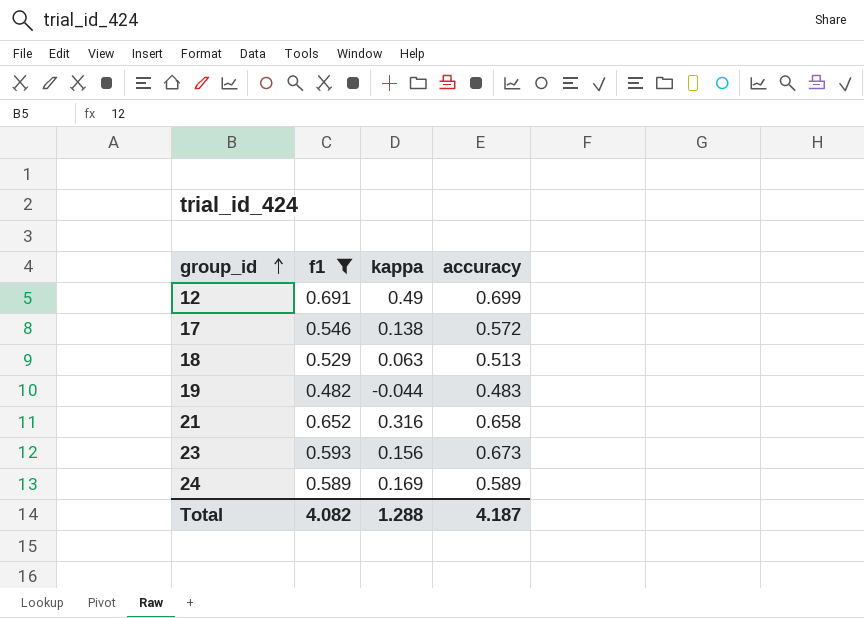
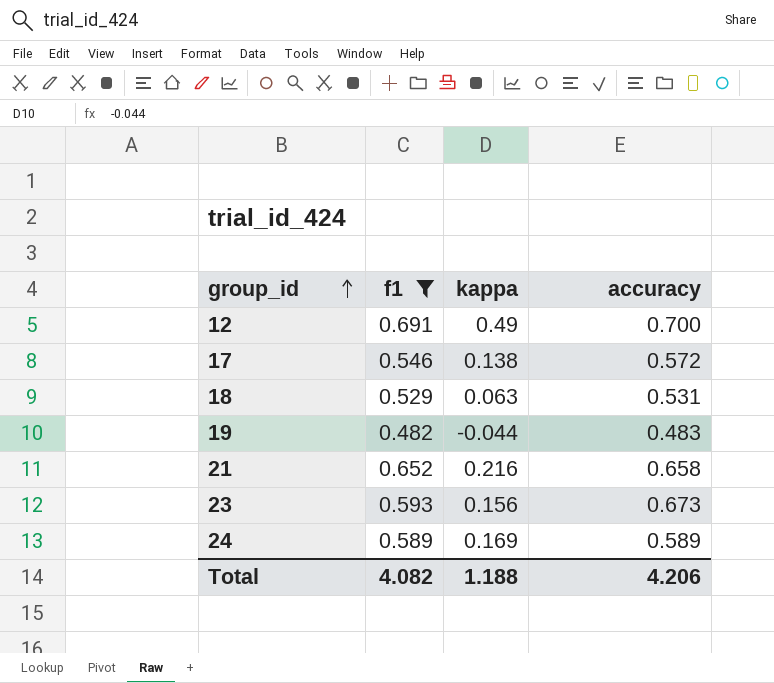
12 | accuracy: 0.699 -> 0.700
18 | accuracy: 0.513 -> 0.531
21 | kappa: 0.316 -> 0.216
Total | kappa: 1.288 -> 1.188
Total | accuracy: 4.187 -> 4.206

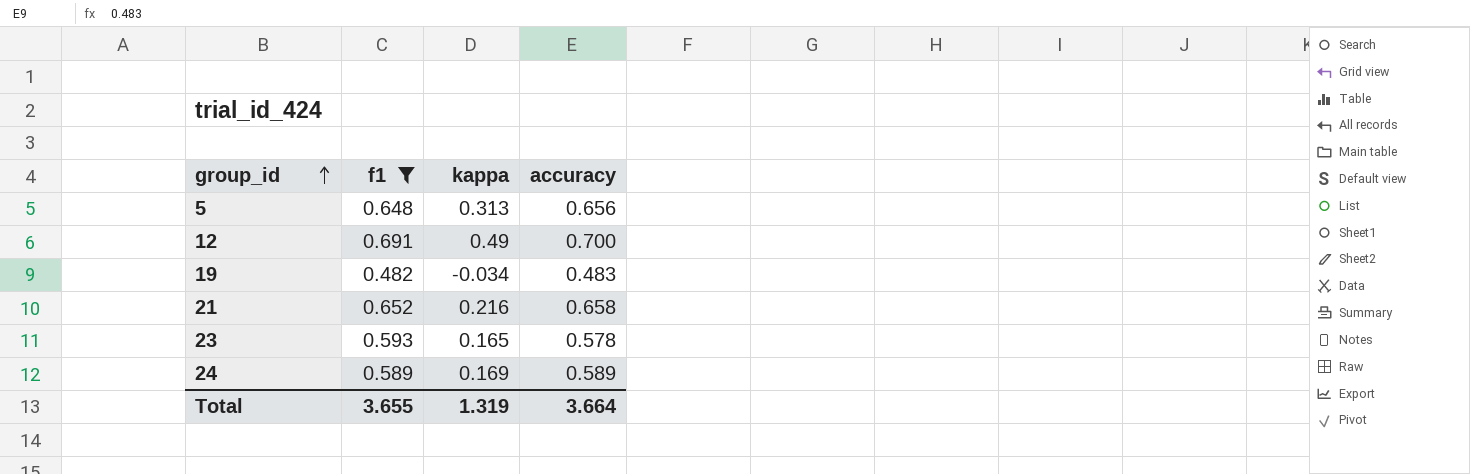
row 17: 0.546 | 0.138 | 0.572 -> none
row 18: 0.529 | 0.063 | 0.531 -> none
row 5: none -> 0.648 | 0.313 | 0.656
19 | kappa: -0.044 -> -0.034
23 | kappa: 0.156 -> 0.165
23 | accuracy: 0.673 -> 0.578
Total | f1: 4.082 -> 3.655
Total | kappa: 1.188 -> 1.319
Total | accuracy: 4.206 -> 3.664

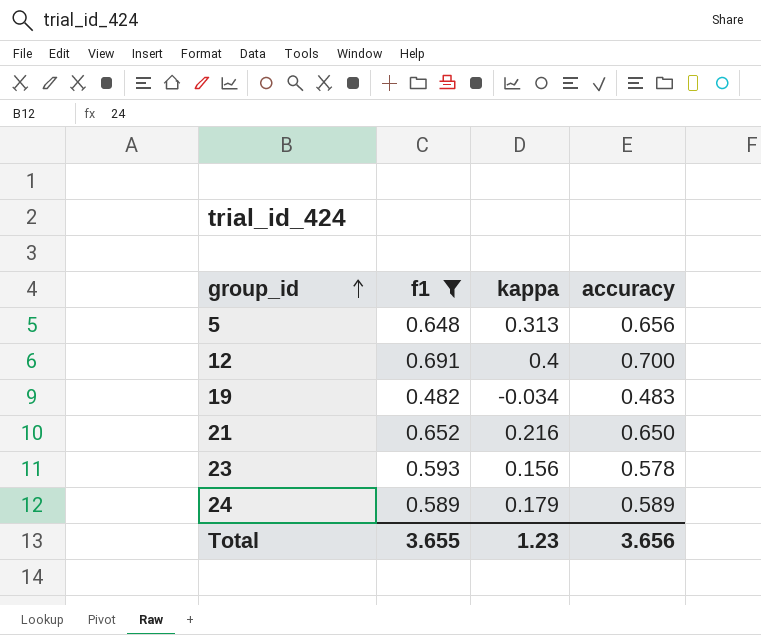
12 | kappa: 0.49 -> 0.4
21 | accuracy: 0.658 -> 0.650
23 | kappa: 0.165 -> 0.156
24 | kappa: 0.169 -> 0.179
Total | kappa: 1.319 -> 1.23
Total | accuracy: 3.664 -> 3.656

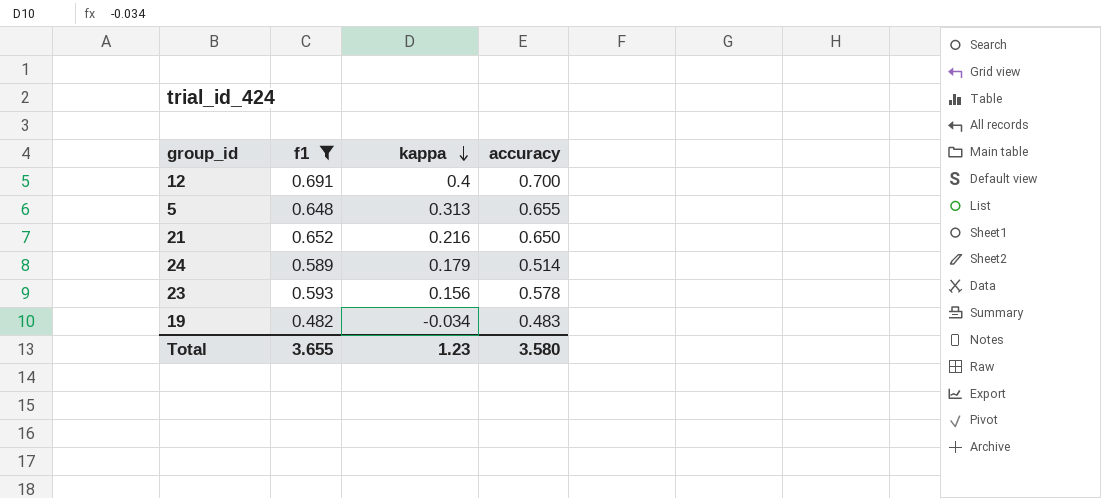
row order: group_id ascending -> kappa descending
5 | accuracy: 0.656 -> 0.655
24 | accuracy: 0.589 -> 0.514
Total | accuracy: 3.656 -> 3.580

